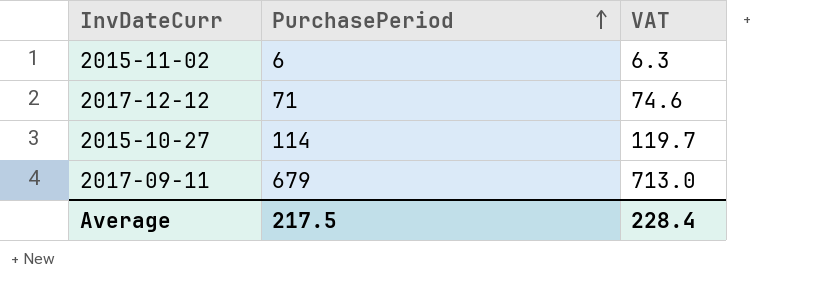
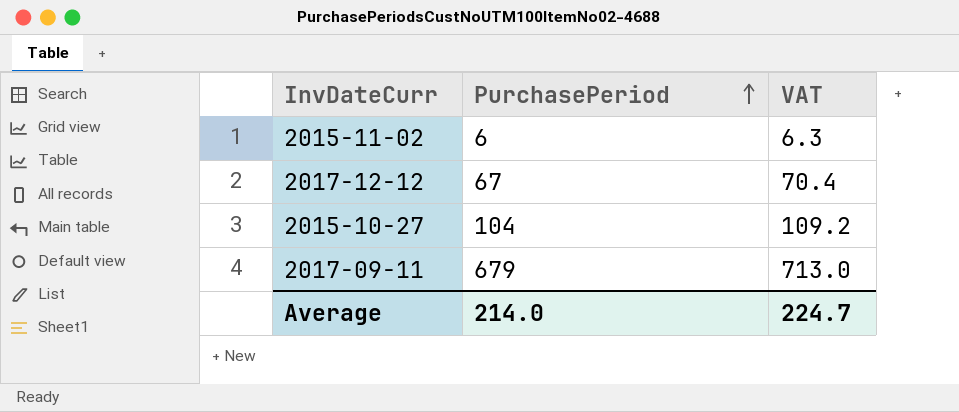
2017-12-12 | PurchasePeriod: 71 -> 67
2017-12-12 | VAT: 74.6 -> 70.4
2015-10-27 | PurchasePeriod: 114 -> 104
2015-10-27 | VAT: 119.7 -> 109.2
Average | PurchasePeriod: 217.5 -> 214.0
Average | VAT: 228.4 -> 224.7

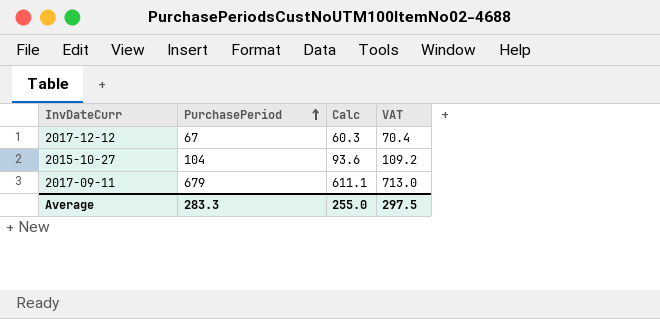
column Calc | formula: none -> [PurchasePeriod] * 0.9
row 2015-11-02: 6 | 6.3 -> none
Average | PurchasePeriod: 214.0 -> 283.3
Average | VAT: 224.7 -> 297.5

